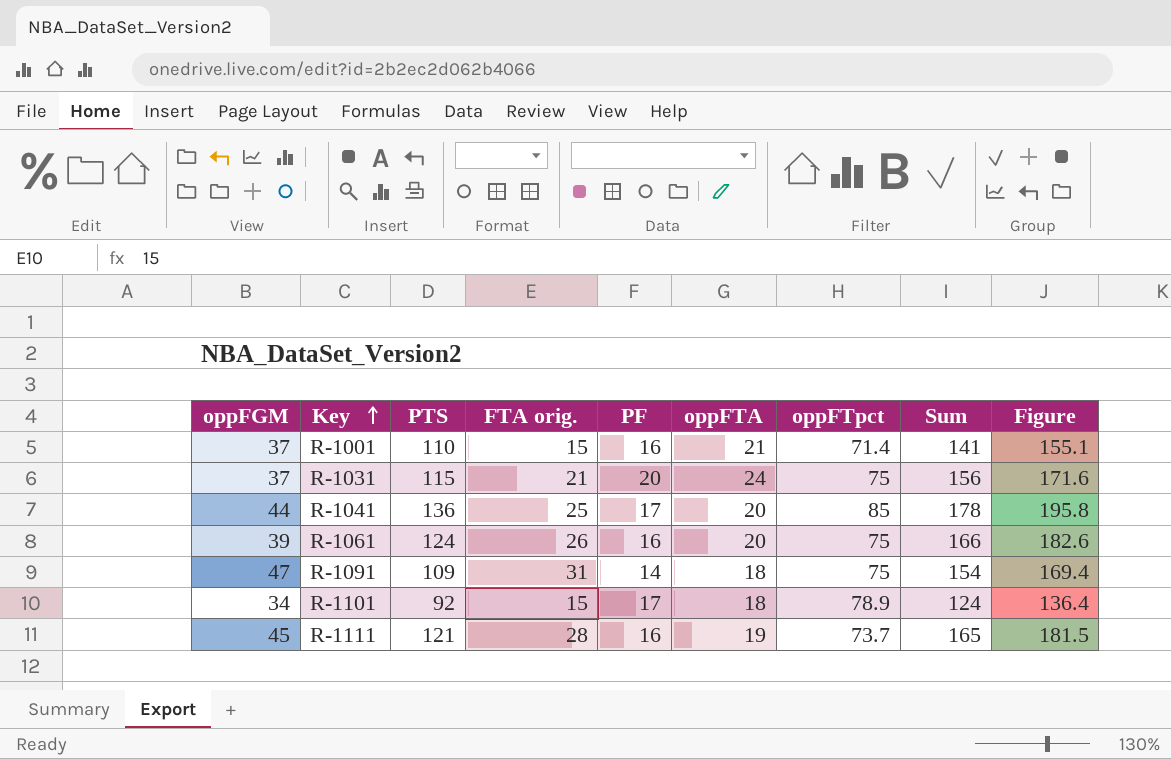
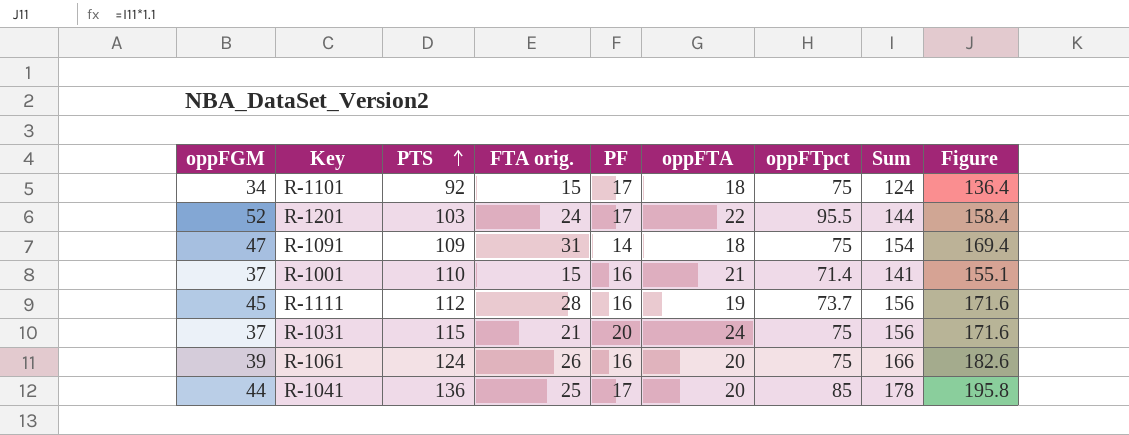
row order: Key ascending -> PTS ascending
R-1101 | oppFTpct: 78.9 -> 75
row R-1201: none -> 52 | 103 | 24 | 17 | 22 | 95.5 | 144 | 158.4
R-1111 | PTS: 121 -> 112
R-1111 | Sum: 165 -> 156
R-1111 | Figure: 181.5 -> 171.6

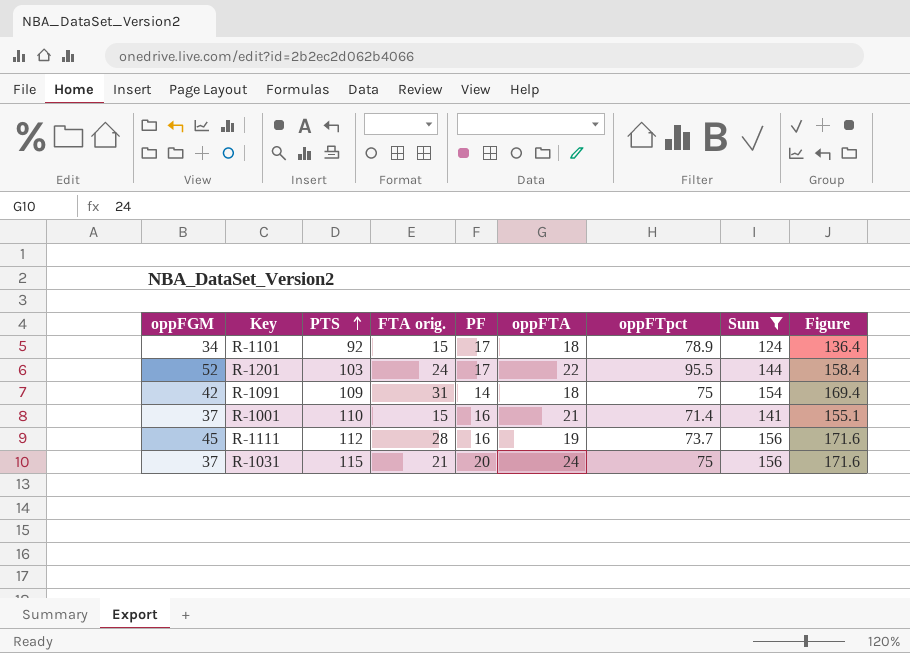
filter: none -> Sum <= 156
R-1101 | oppFTpct: 75 -> 78.9
R-1091 | oppFGM: 47 -> 42

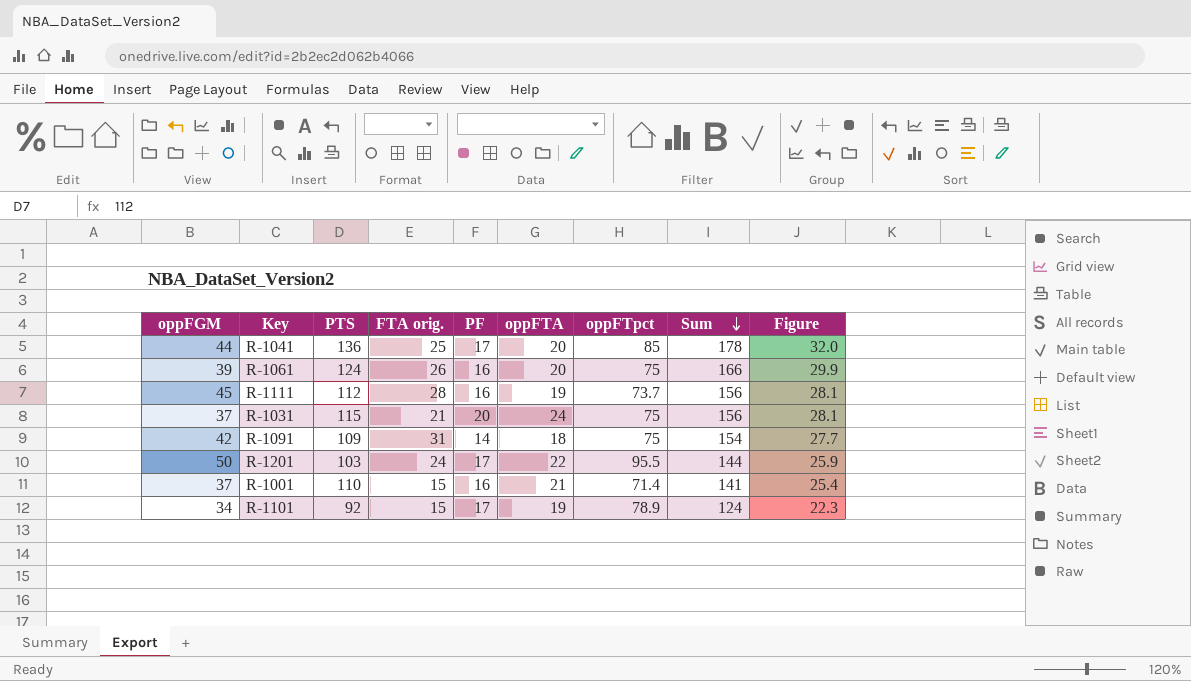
filter: Sum <= 156 -> none
row order: PTS ascending -> Sum descending
column Figure | formula: [Sum] * 1.1 -> [Sum] * 0.18
R-1201 | oppFGM: 52 -> 50
R-1101 | oppFTA: 18 -> 19

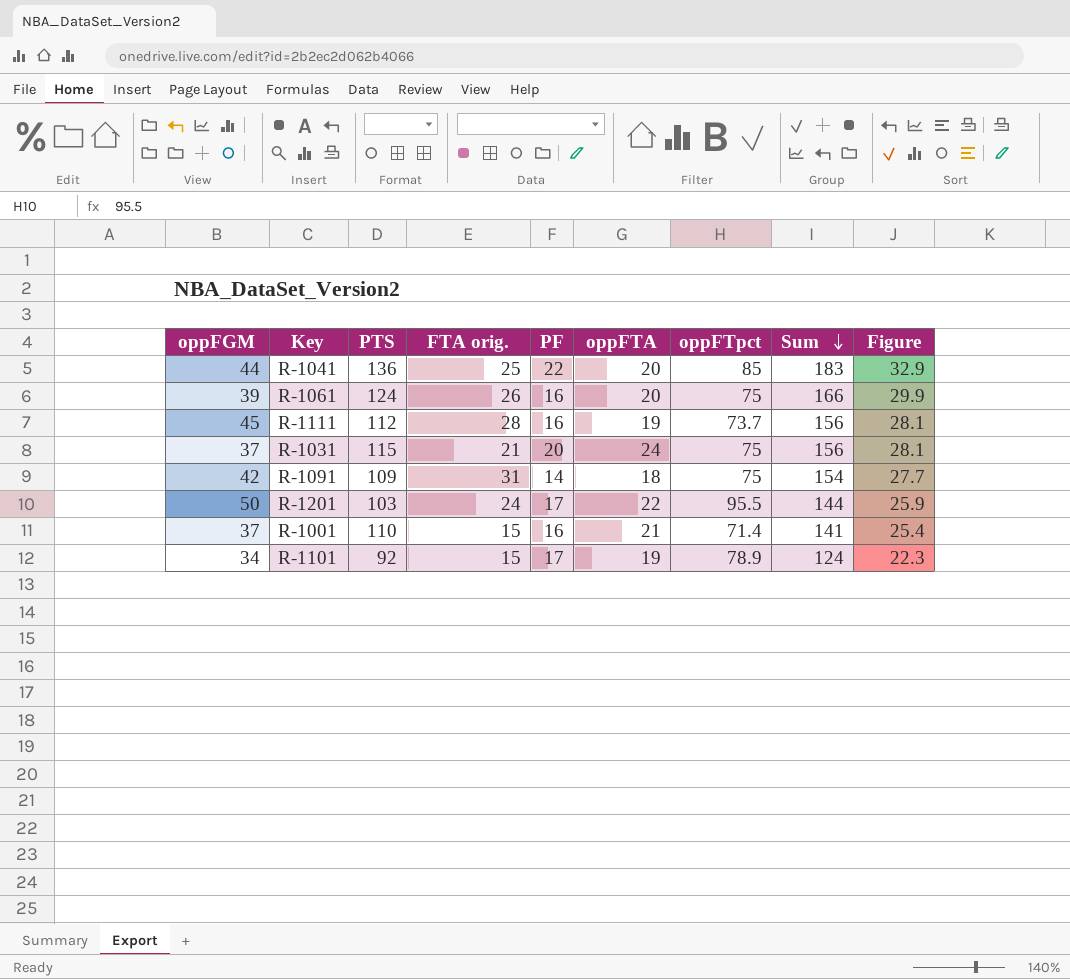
R-1041 | PF: 17 -> 22
R-1041 | Sum: 178 -> 183
R-1041 | Figure: 32.0 -> 32.9

